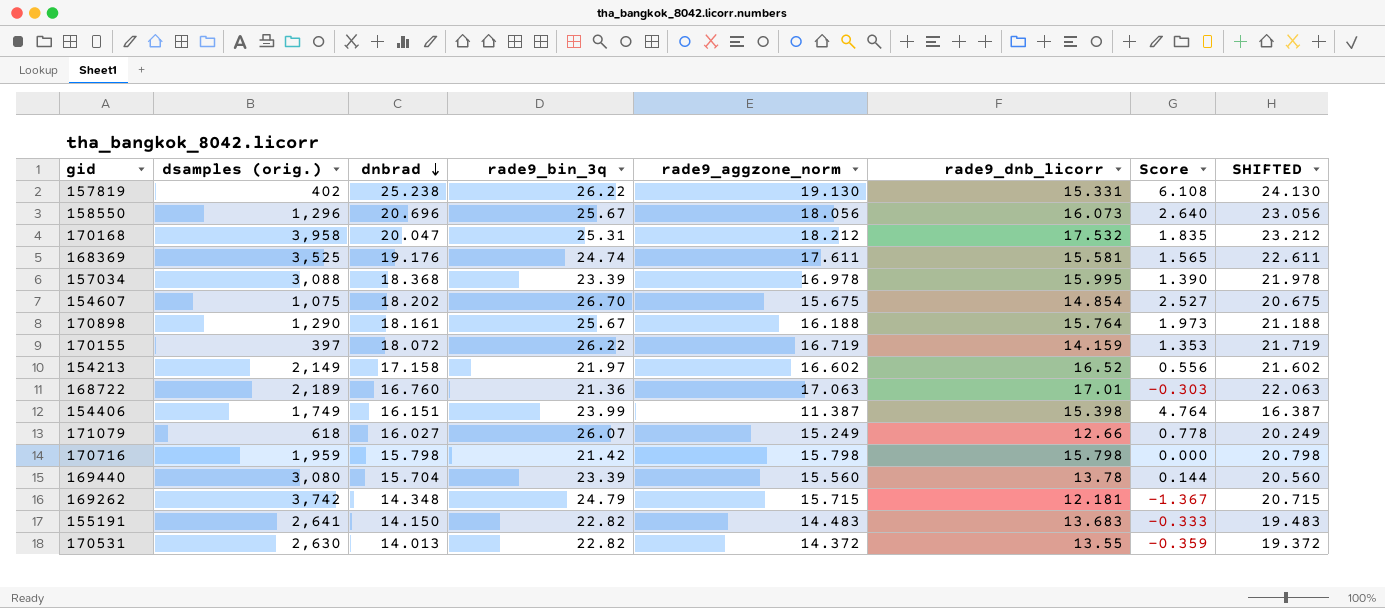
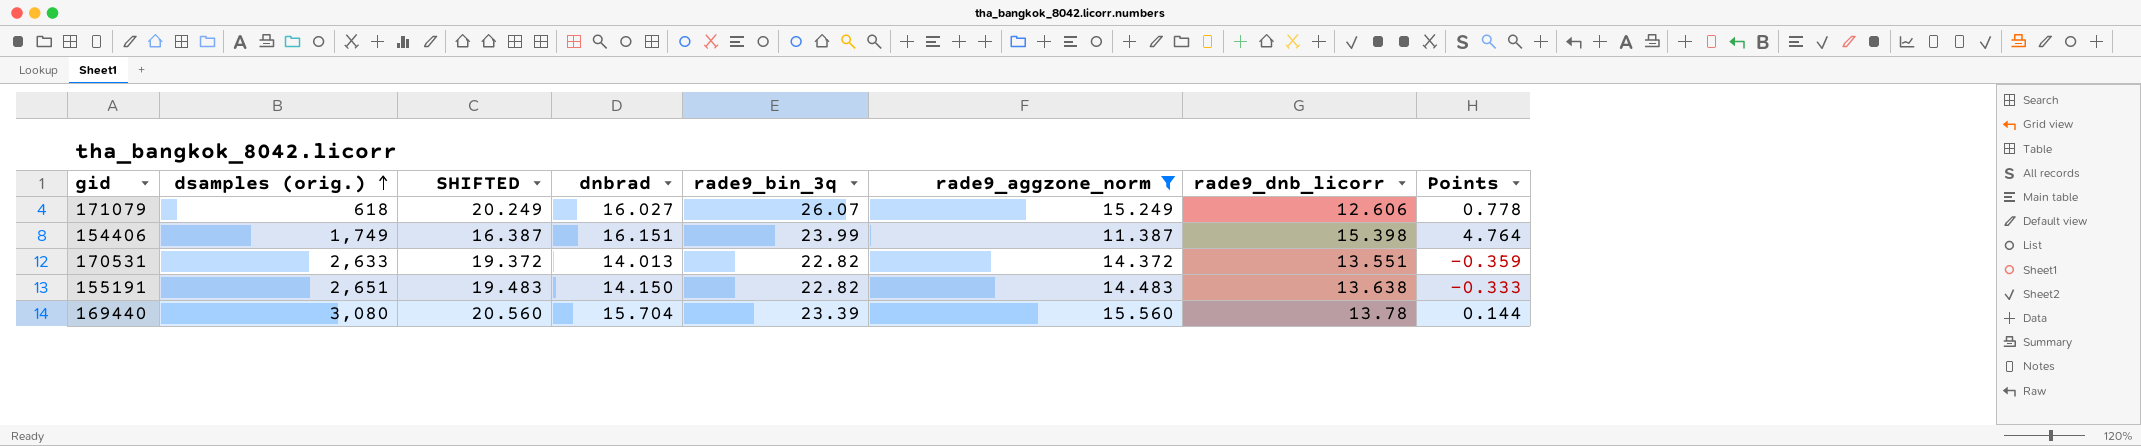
filter: none -> rade9_aggzone_norm <= 15.560
row order: dnbrad descending -> dsamples (orig.) ascending
column SHIFTED | position: 8 -> 3
column name: Score -> Points
171079 | rade9_dnb_licorr: 12.66 -> 12.606
170531 | dsamples (orig.): 2,630 -> 2,633
170531 | rade9_dnb_licorr: 13.55 -> 13.551
155191 | dsamples (orig.): 2,641 -> 2,651
155191 | rade9_dnb_licorr: 13.683 -> 13.638

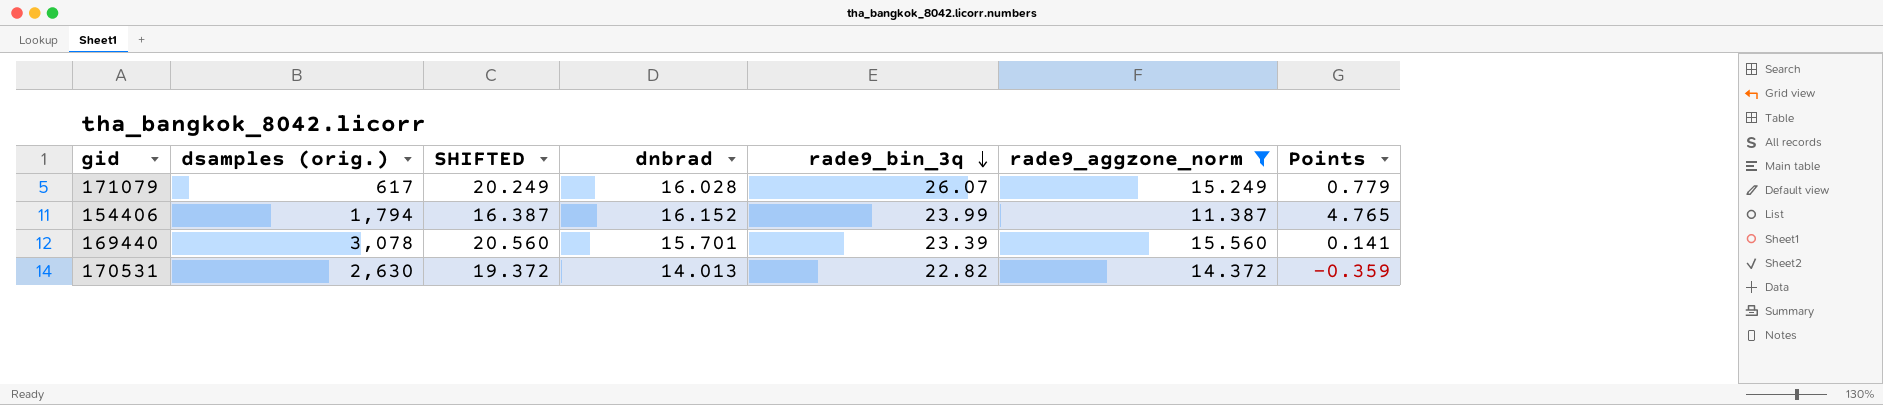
row order: dsamples (orig.) ascending -> rade9_bin_3q descending
column rade9_dnb_licorr | position: 7 -> none
row 155191: 2,651 | 19.483 | 14.150 | 22.82 | 14.483 | 13.638 | -0.333 -> none
171079 | dsamples (orig.): 618 -> 617
171079 | dnbrad: 16.027 -> 16.028
171079 | Points: 0.778 -> 0.779
154406 | dsamples (orig.): 1,749 -> 1,794
154406 | dnbrad: 16.151 -> 16.152
154406 | Points: 4.764 -> 4.765
169440 | dsamples (orig.): 3,080 -> 3,078
169440 | dnbrad: 15.704 -> 15.701
169440 | Points: 0.144 -> 0.141
170531 | dsamples (orig.): 2,633 -> 2,630

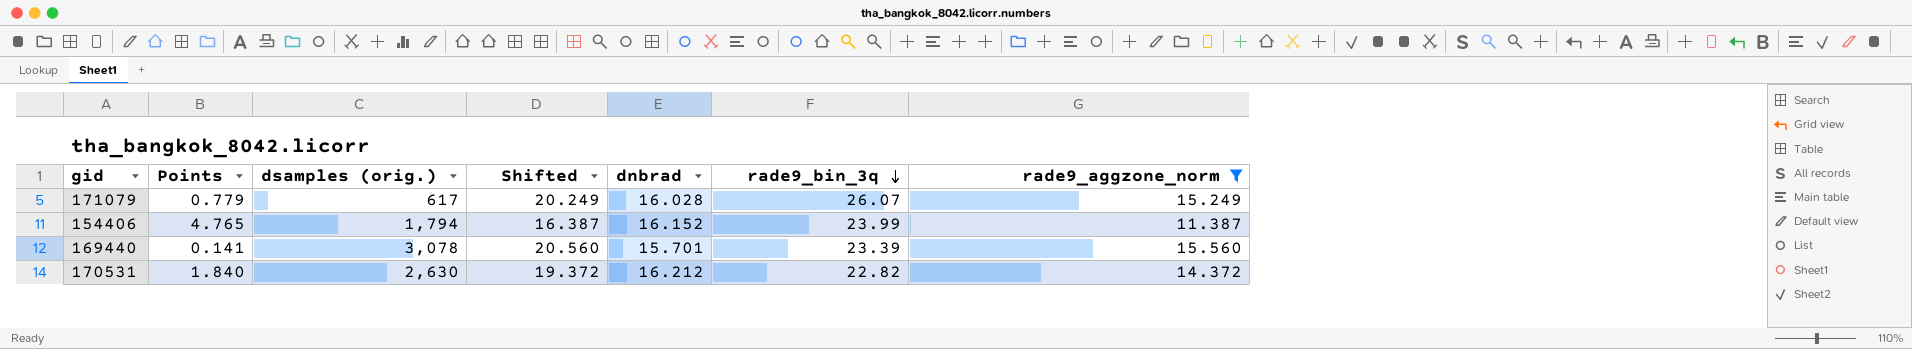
column Points | position: 7 -> 2
column name: SHIFTED -> Shifted
170531 | Points: -0.359 -> 1.840
170531 | dnbrad: 14.013 -> 16.212

